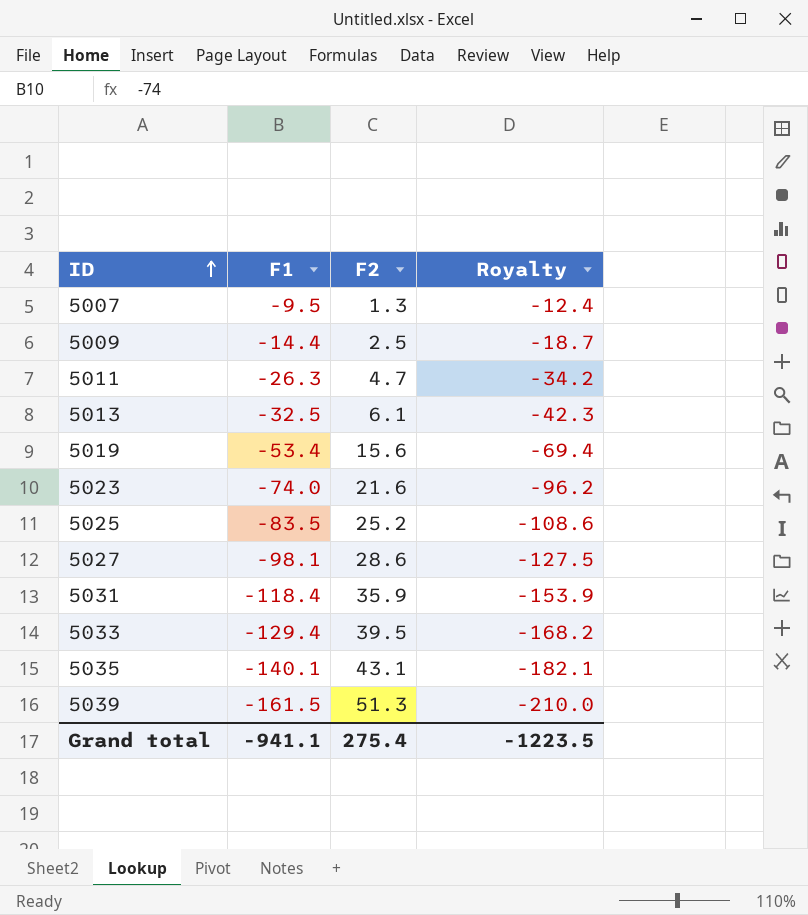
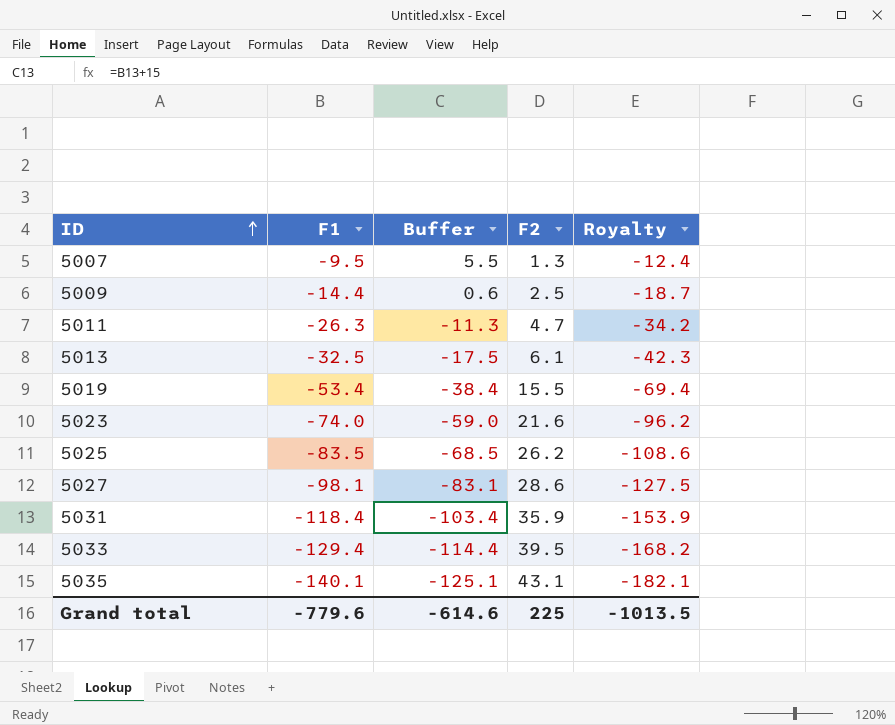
column Buffer | formula: none -> [F1] + 15
row 5039: -161.5 | 51.3 | -210.0 -> none
5019 | F2: 15.6 -> 15.5
5025 | F2: 25.2 -> 26.2
Grand total | F1: -941.1 -> -779.6
Grand total | F2: 275.4 -> 225
Grand total | Royalty: -1223.5 -> -1013.5

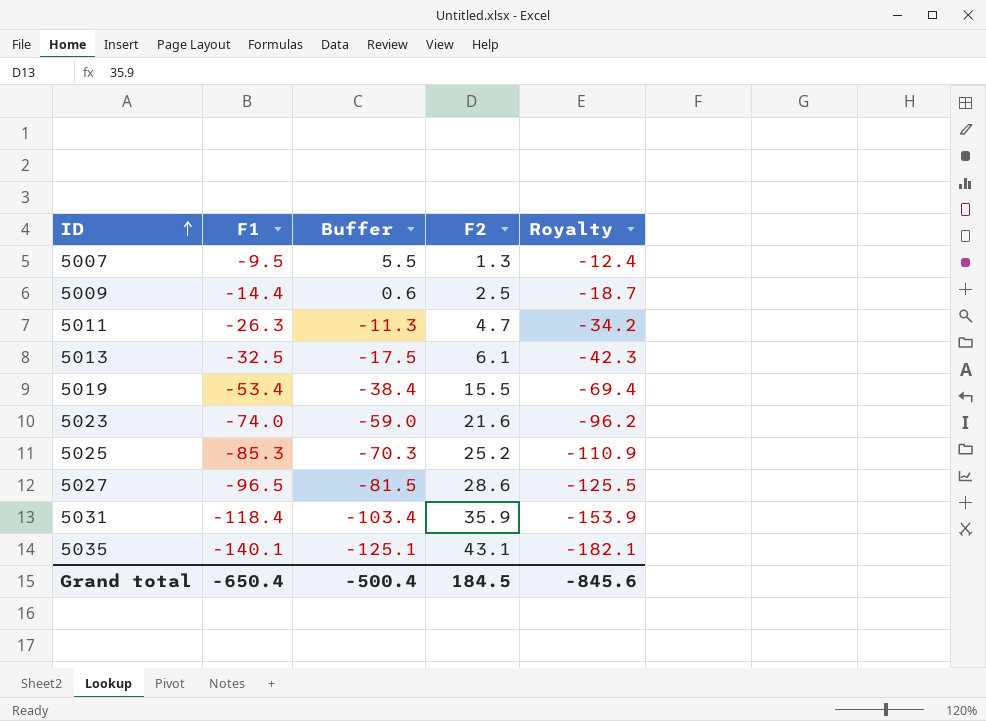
row 5033: -129.4 | -114.4 | 39.5 | -168.2 -> none
5025 | F1: -83.5 -> -85.3
5025 | Buffer: -68.5 -> -70.3
5025 | F2: 26.2 -> 25.2
5025 | Royalty: -108.6 -> -110.9
5027 | F1: -98.1 -> -96.5
5027 | Buffer: -83.1 -> -81.5
5027 | Royalty: -127.5 -> -125.5
Grand total | F1: -779.6 -> -650.4
Grand total | Buffer: -614.6 -> -500.4
Grand total | F2: 225 -> 184.5
Grand total | Royalty: -1013.5 -> -845.6

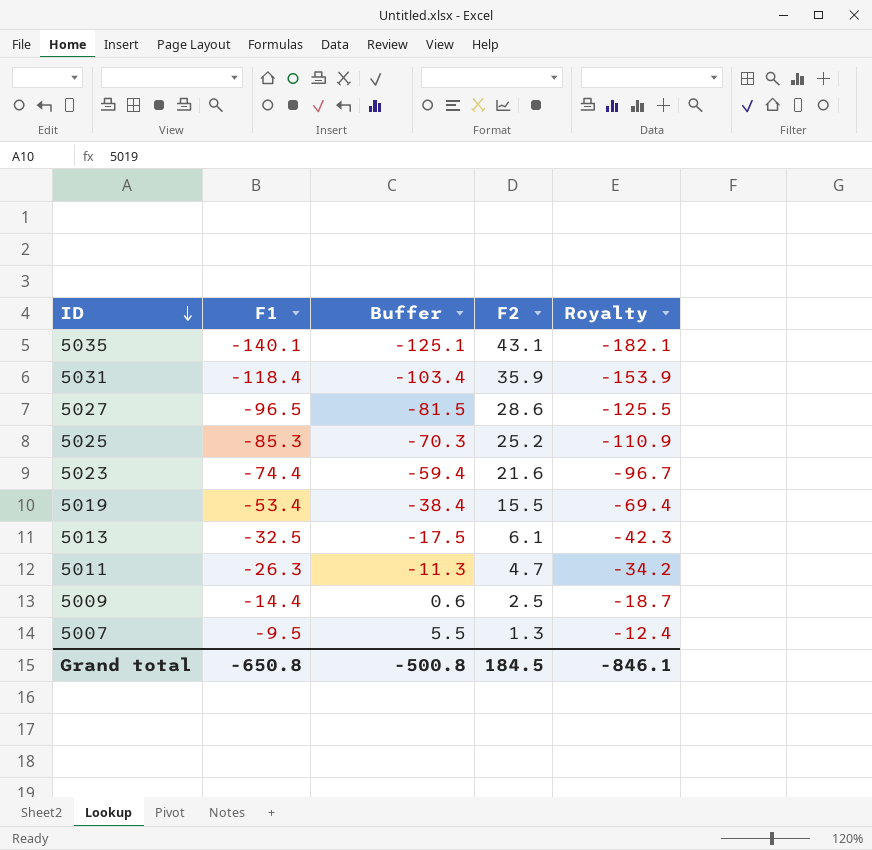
row order: ID ascending -> ID descending
5023 | F1: -74.0 -> -74.4
5023 | Buffer: -59.0 -> -59.4
5023 | Royalty: -96.2 -> -96.7
Grand total | F1: -650.4 -> -650.8
Grand total | Buffer: -500.4 -> -500.8
Grand total | Royalty: -845.6 -> -846.1

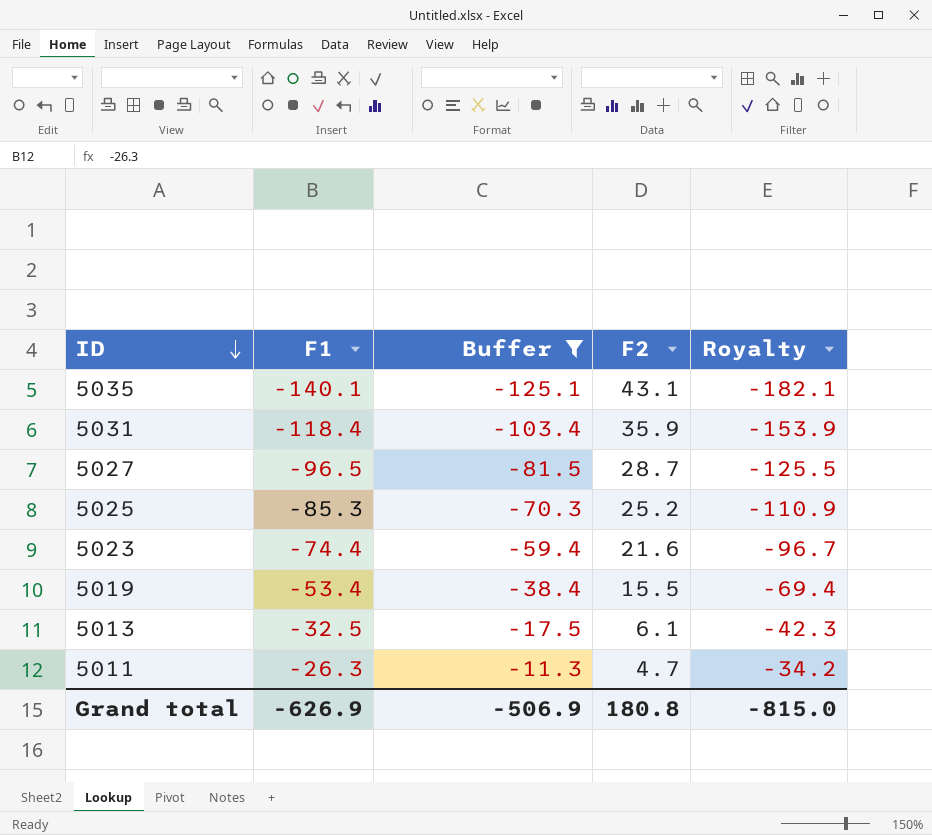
filter: none -> Buffer <= -11.3
5027 | F2: 28.6 -> 28.7
Grand total | F1: -650.8 -> -626.9
Grand total | Buffer: -500.8 -> -506.9
Grand total | F2: 184.5 -> 180.8
Grand total | Royalty: -846.1 -> -815.0

